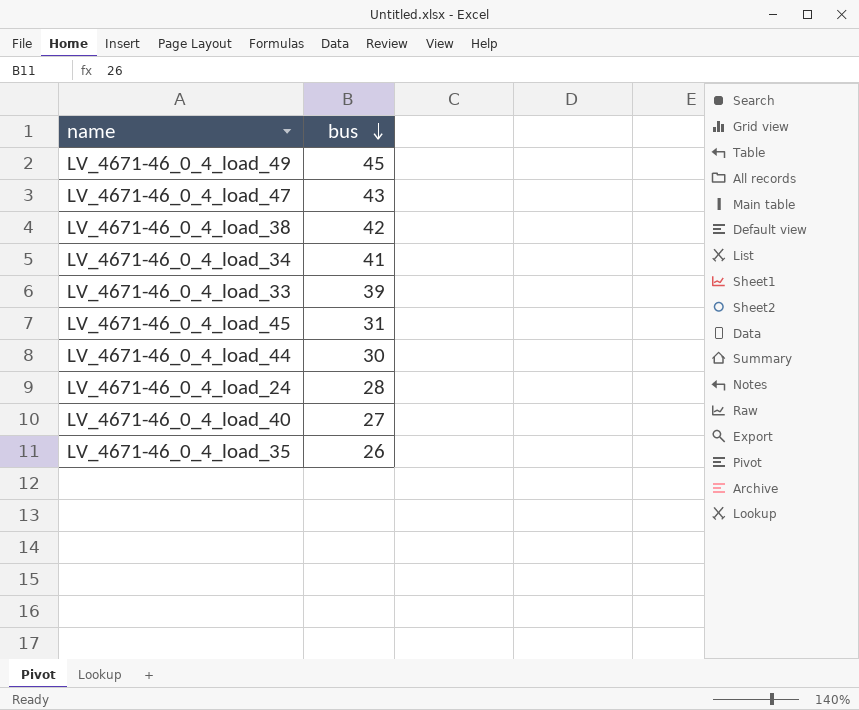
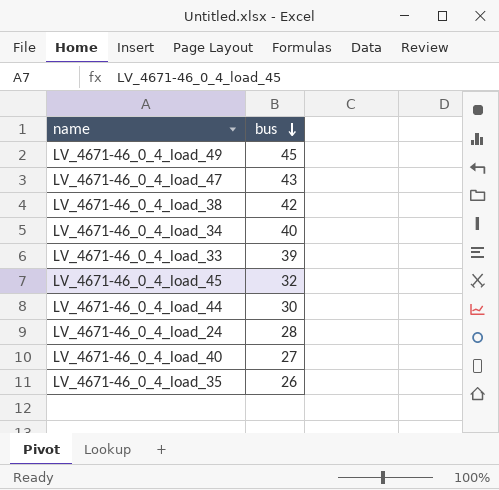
LV_4671-46_0_4_load_34 | bus: 41 -> 40
LV_4671-46_0_4_load_45 | bus: 31 -> 32

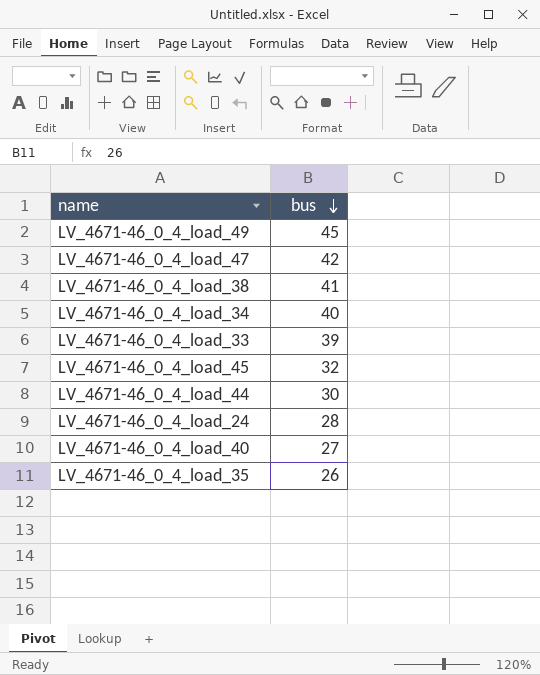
LV_4671-46_0_4_load_47 | bus: 43 -> 42
LV_4671-46_0_4_load_38 | bus: 42 -> 41

